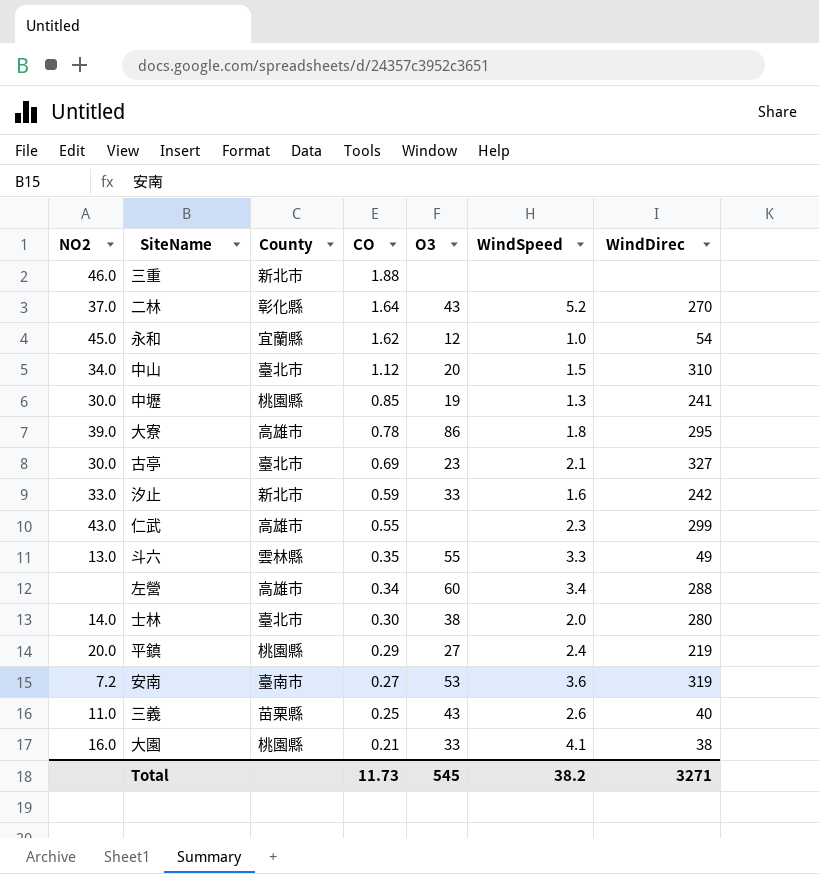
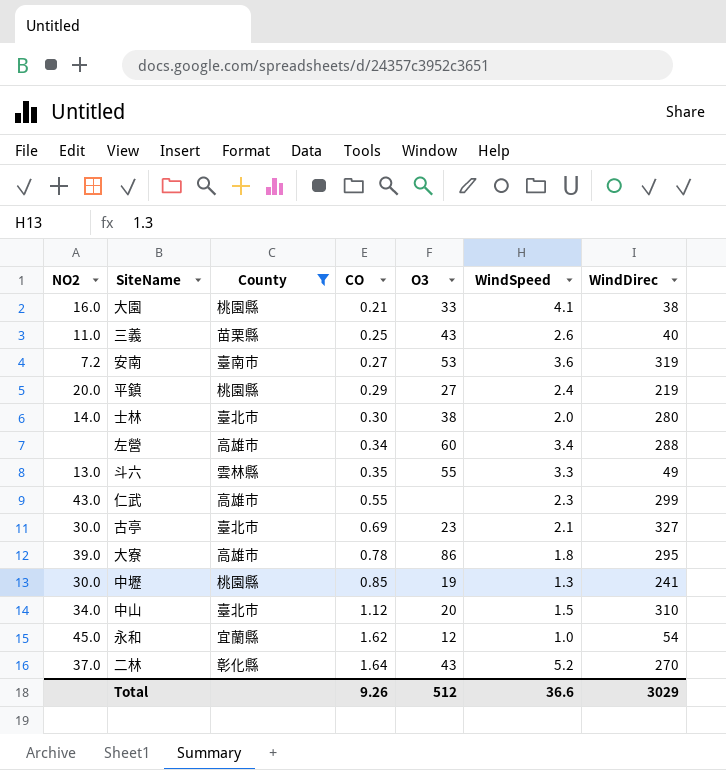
filter: none -> County != 新北市
row order: CO descending -> CO ascending
Total | CO: 11.73 -> 9.26
Total | O3: 545 -> 512
Total | WindSpeed: 38.2 -> 36.6
Total | WindDirec: 3271 -> 3029

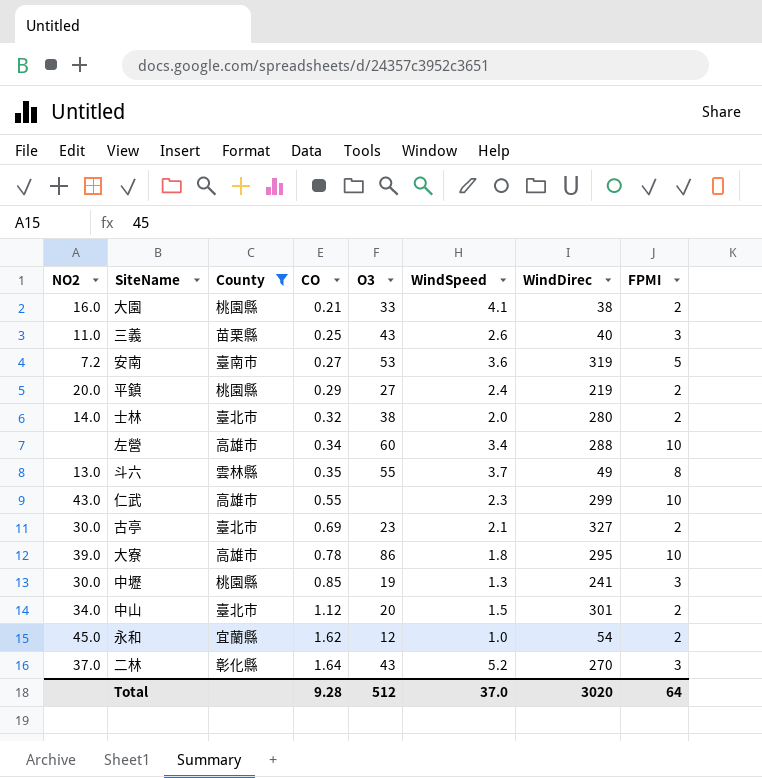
column FPMI | position: none -> 8
士林 | CO: 0.30 -> 0.32
斗六 | WindSpeed: 3.3 -> 3.7
中山 | WindDirec: 310 -> 301
Total | CO: 9.26 -> 9.28
Total | WindSpeed: 36.6 -> 37.0
Total | WindDirec: 3029 -> 3020

